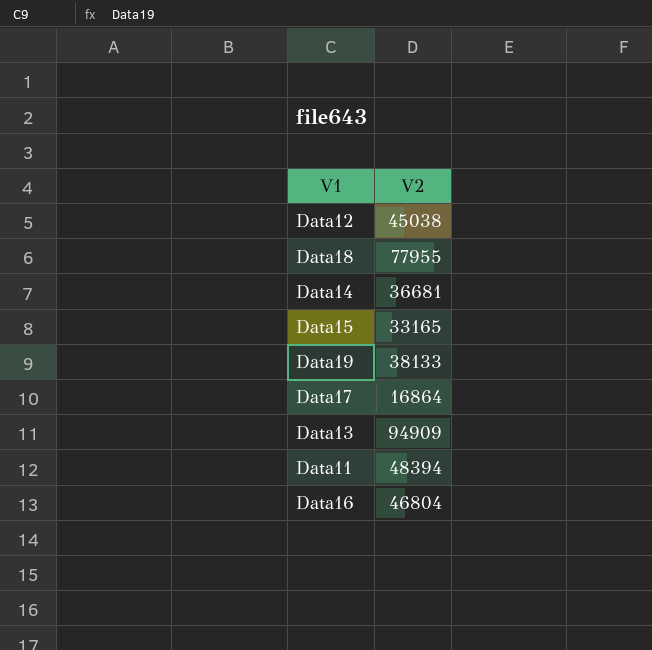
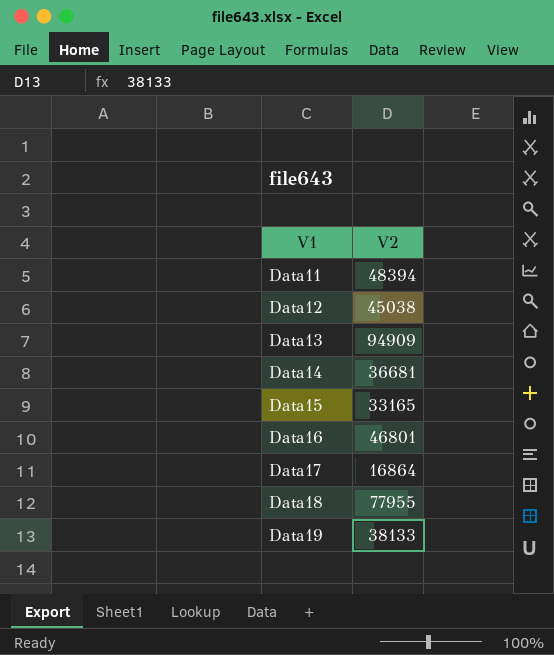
row order: none -> V1 ascending
Data16 | V2: 46804 -> 46801

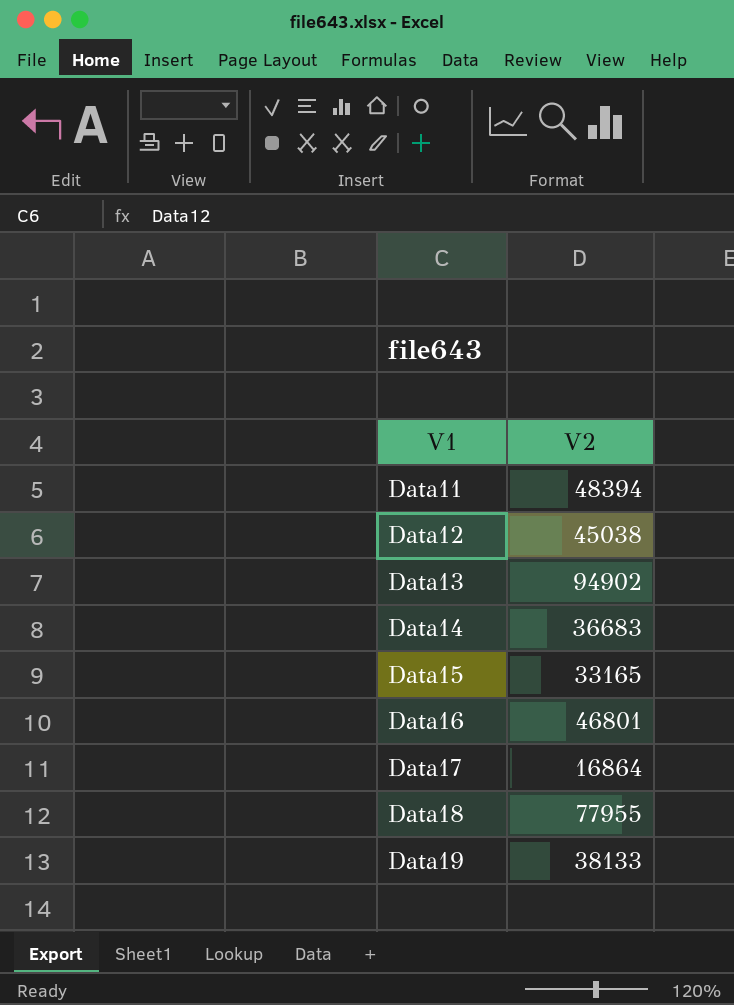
Data13 | V2: 94909 -> 94902
Data14 | V2: 36681 -> 36683

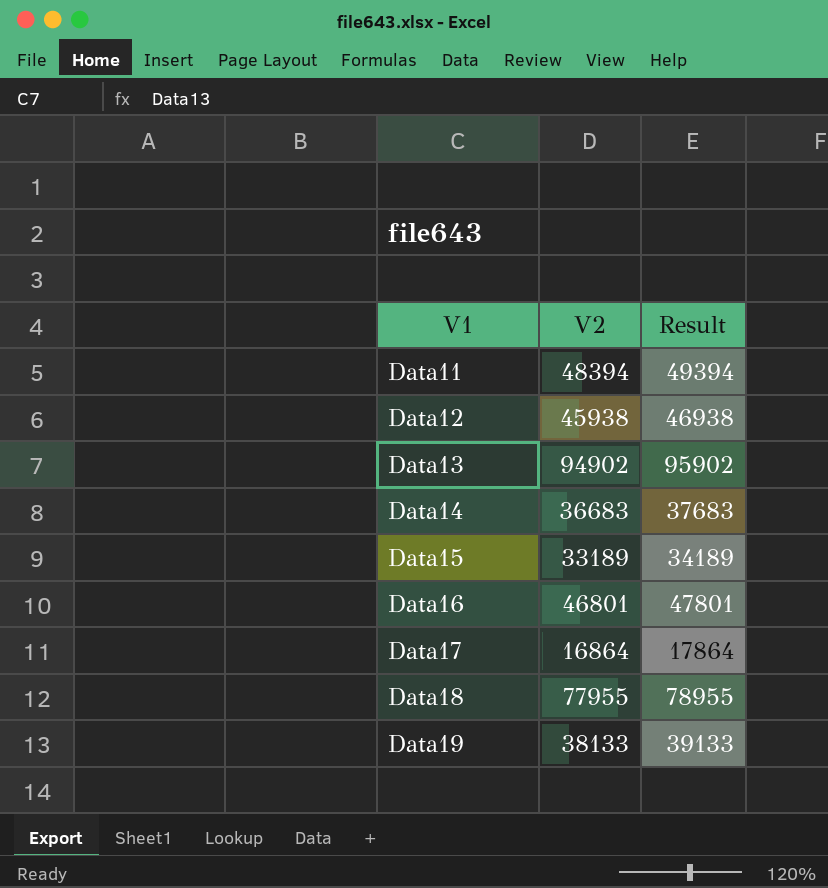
column Result | formula: none -> [V2] + 1000
Data12 | V2: 45038 -> 45938
Data15 | V2: 33165 -> 33189

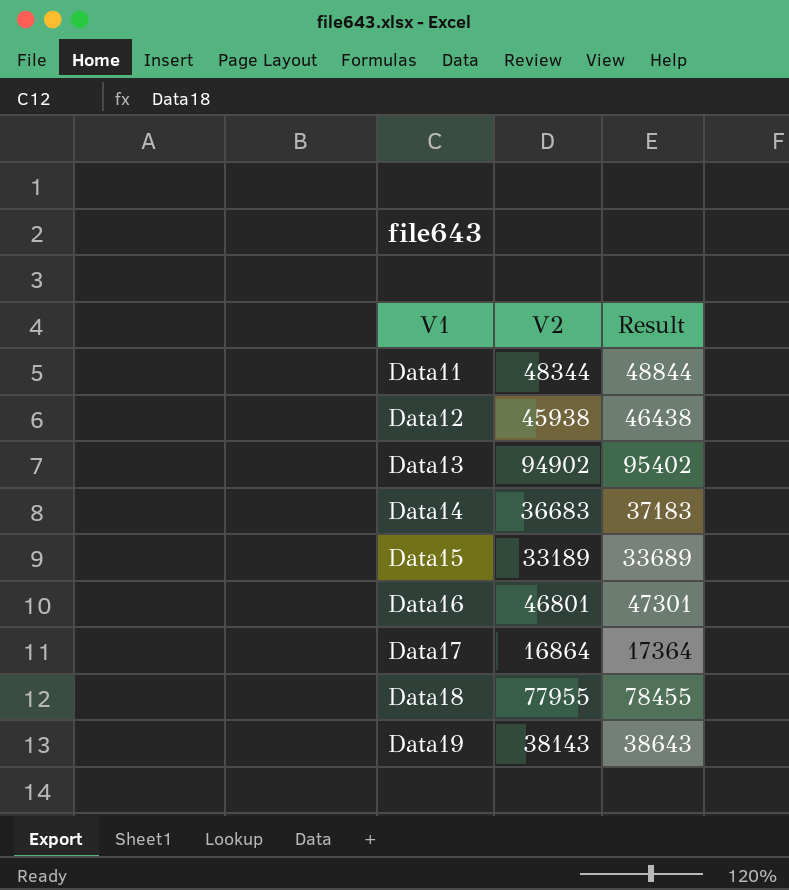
column Result | formula: [V2] + 1000 -> [V2] + 500
Data11 | V2: 48394 -> 48344
Data19 | V2: 38133 -> 38143

